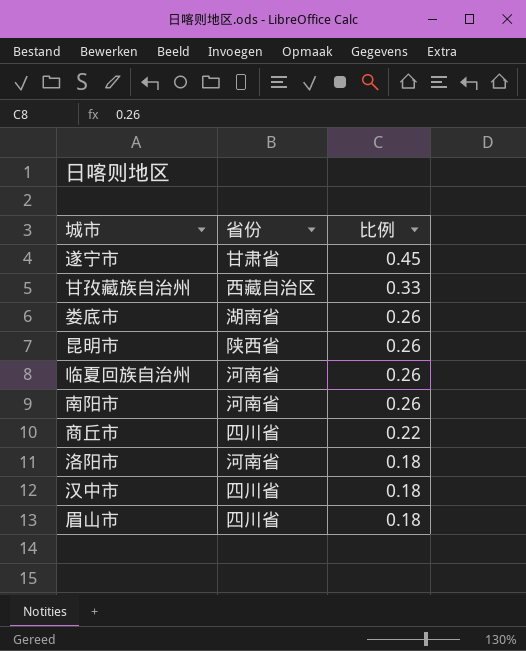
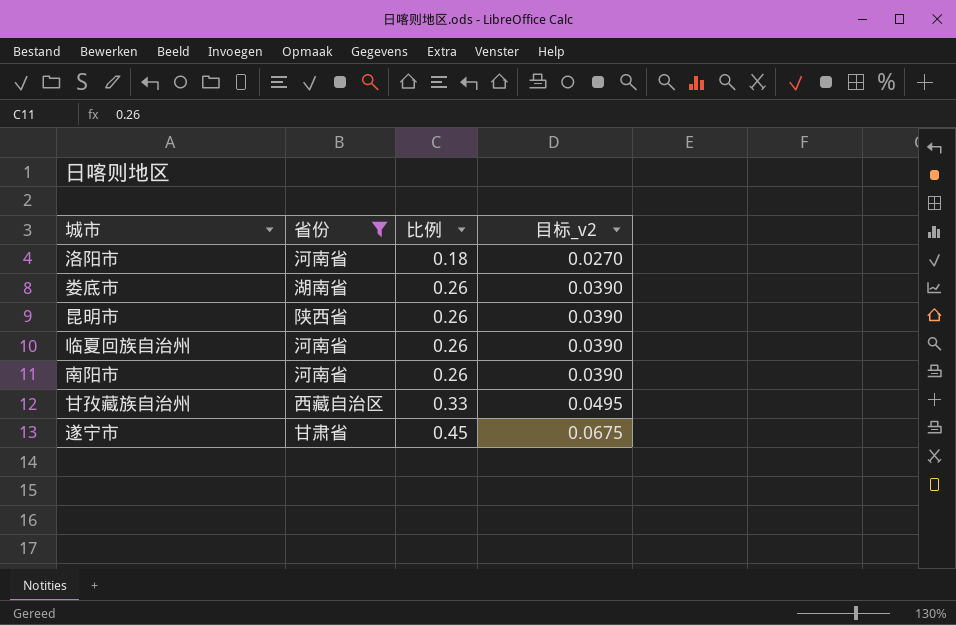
filter: none -> 省份 != 四川省
row order: 比例 descending -> 比例 ascending
column 目标_v2 | formula: none -> [比例] * 0.15

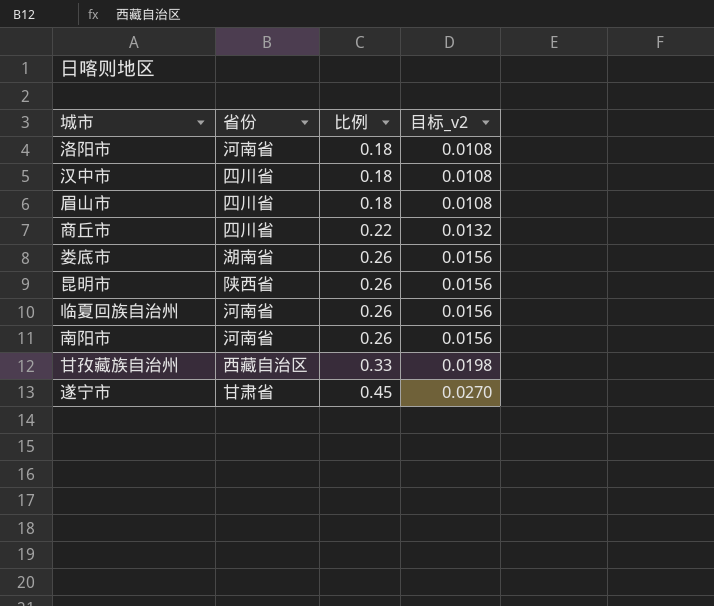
filter: 省份 != 四川省 -> none
column 目标_v2 | formula: [比例] * 0.15 -> [比例] * 0.06

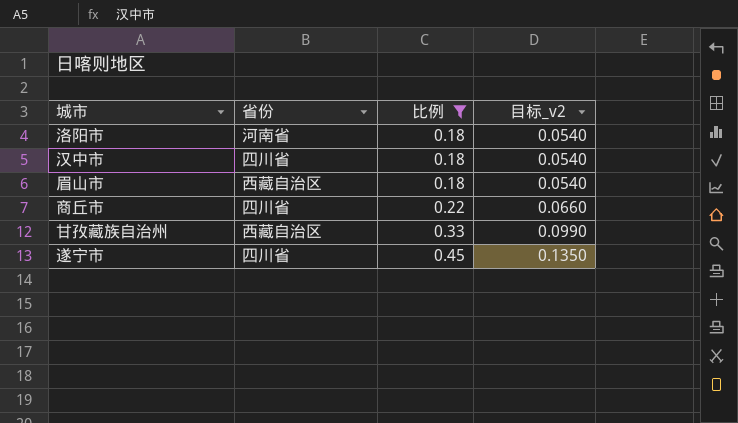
filter: none -> 比例 != 0.26
column 目标_v2 | formula: [比例] * 0.06 -> [比例] * 0.3
眉山市 | 省份: 四川省 -> 西藏自治区
遂宁市 | 省份: 甘肃省 -> 四川省

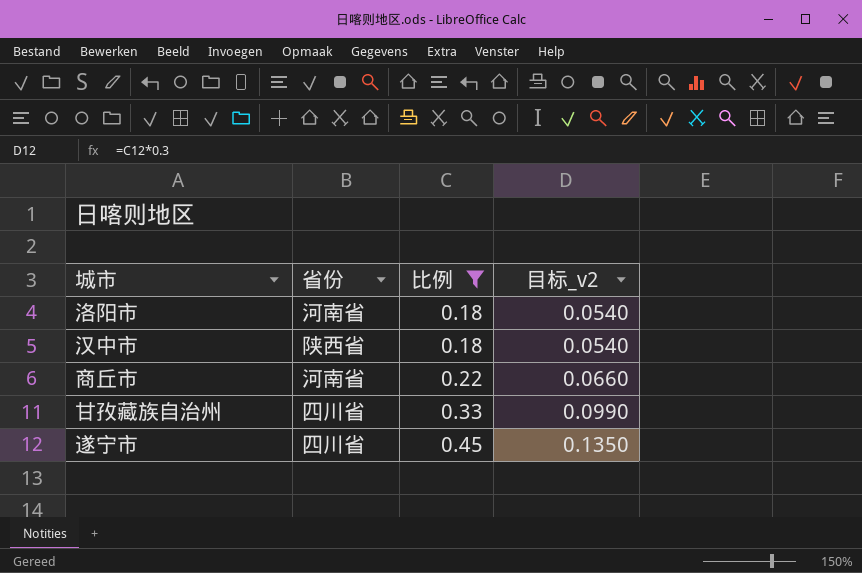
row 眉山市: 西藏自治区 | 0.18 | 0.0540 -> none
汉中市 | 省份: 四川省 -> 陕西省
商丘市 | 省份: 四川省 -> 河南省
甘孜藏族自治州 | 省份: 西藏自治区 -> 四川省

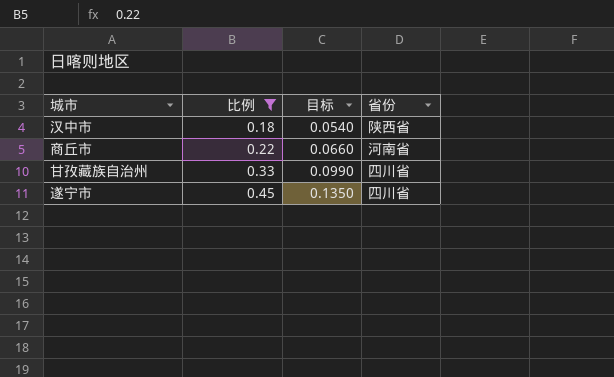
column name: 目标_v2 -> 目标
column 省份 | position: 2 -> 4
row 洛阳市: 河南省 | 0.18 | 0.0540 -> none

